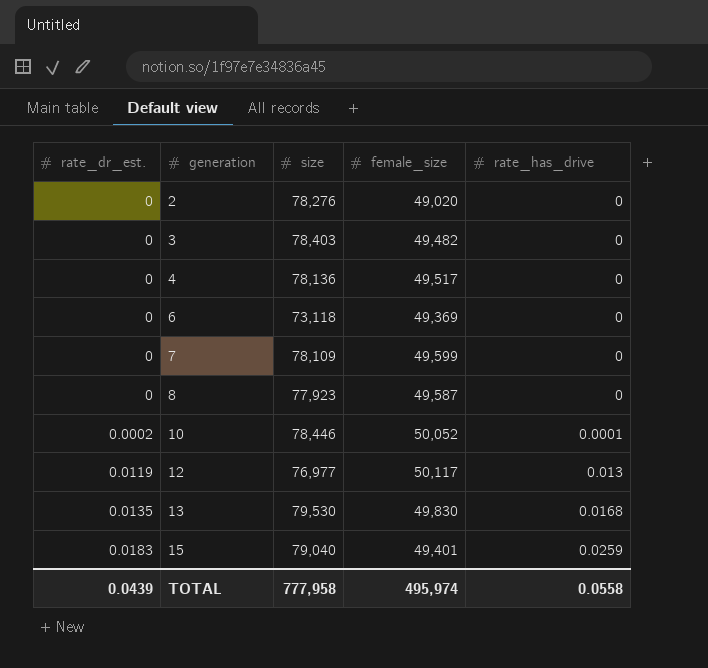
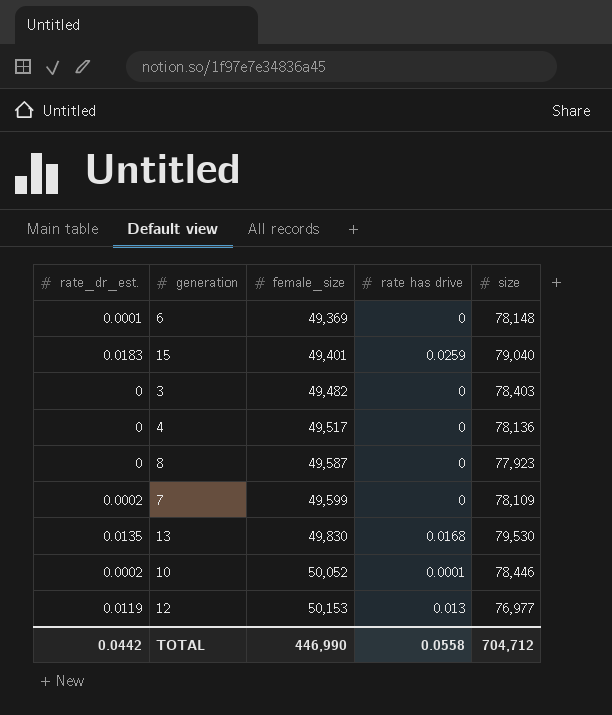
row order: rate_dr_est. ascending -> female_size ascending
column name: rate_has_drive -> rate has drive
column size | position: 3 -> 5
row 2: 0 | 78,276 | 49,020 | 0 -> none
6 | rate_dr_est.: 0 -> 0.0001
6 | size: 73,118 -> 78,148
7 | rate_dr_est.: 0 -> 0.0002
12 | female_size: 50,117 -> 50,153
TOTAL | rate_dr_est.: 0.0439 -> 0.0442
TOTAL | female_size: 495,974 -> 446,990
TOTAL | size: 777,958 -> 704,712

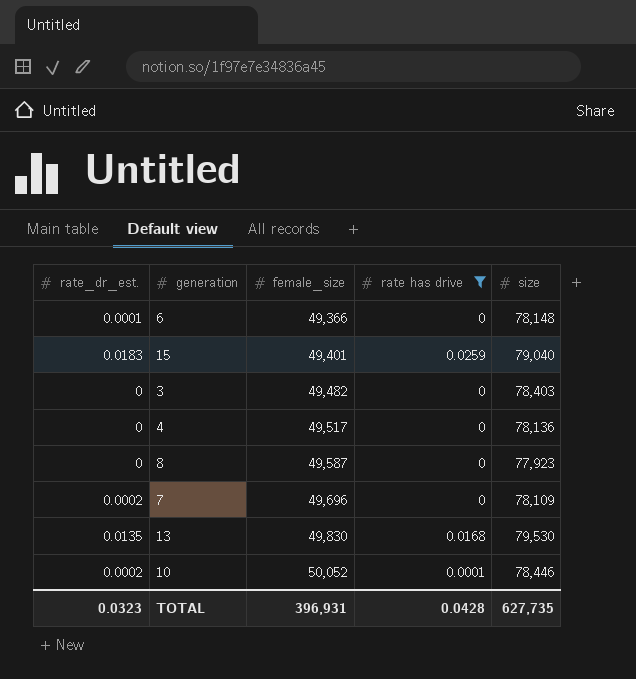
filter: none -> rate has drive != 0.013
6 | female_size: 49,369 -> 49,366
7 | female_size: 49,599 -> 49,696
TOTAL | rate_dr_est.: 0.0442 -> 0.0323
TOTAL | female_size: 446,990 -> 396,931
TOTAL | rate has drive: 0.0558 -> 0.0428
TOTAL | size: 704,712 -> 627,735

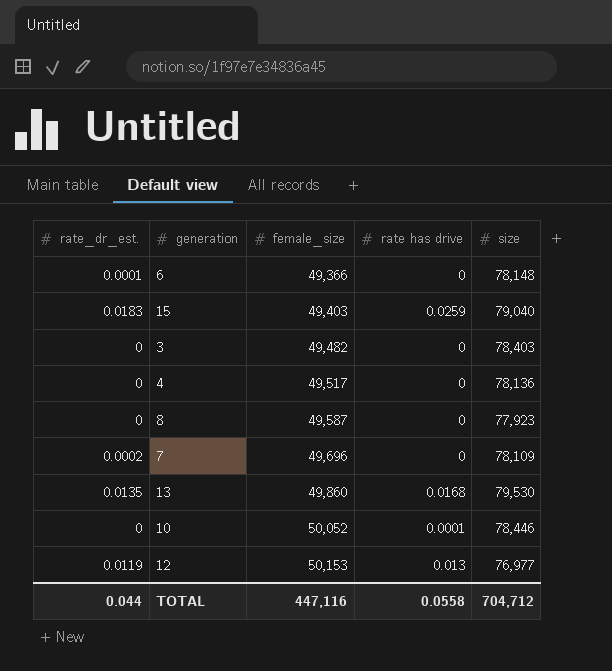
filter: rate has drive != 0.013 -> none
15 | female_size: 49,401 -> 49,403
13 | female_size: 49,830 -> 49,860
10 | rate_dr_est.: 0.0002 -> 0
TOTAL | rate_dr_est.: 0.0323 -> 0.044
TOTAL | female_size: 396,931 -> 447,116
TOTAL | rate has drive: 0.0428 -> 0.0558
TOTAL | size: 627,735 -> 704,712

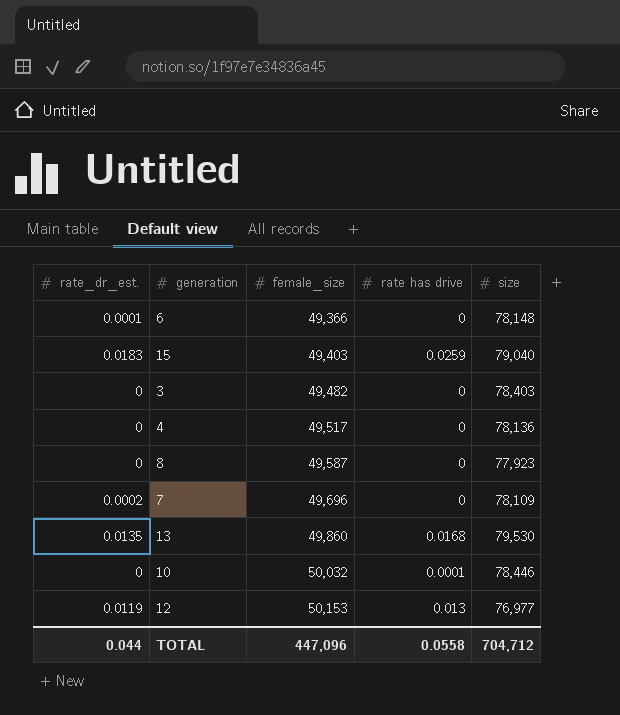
10 | female_size: 50,052 -> 50,032
TOTAL | female_size: 447,116 -> 447,096

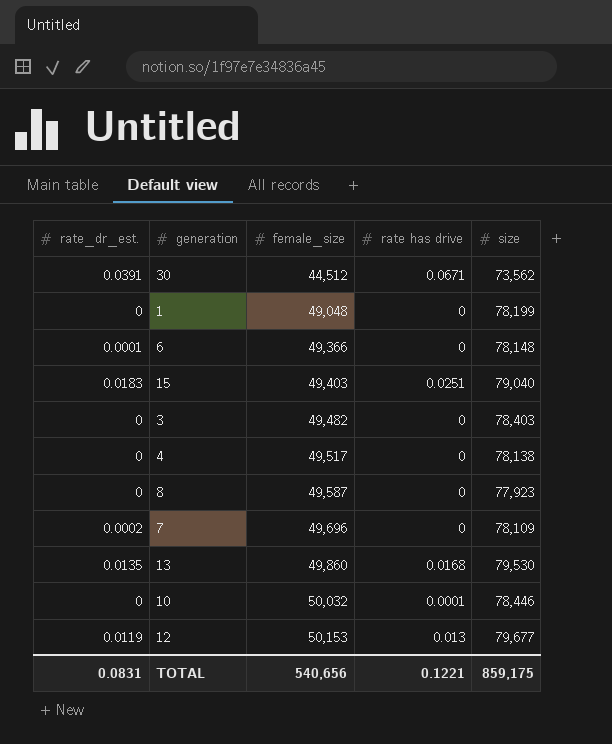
row 30: none -> 0.0391 | 44,512 | 0.0671 | 73,562
row 1: none -> 0 | 49,048 | 0 | 78,199
15 | rate has drive: 0.0259 -> 0.0251
4 | size: 78,136 -> 78,138
12 | size: 76,977 -> 79,677
TOTAL | rate_dr_est.: 0.044 -> 0.0831
TOTAL | female_size: 447,096 -> 540,656
TOTAL | rate has drive: 0.0558 -> 0.1221
TOTAL | size: 704,712 -> 859,175

